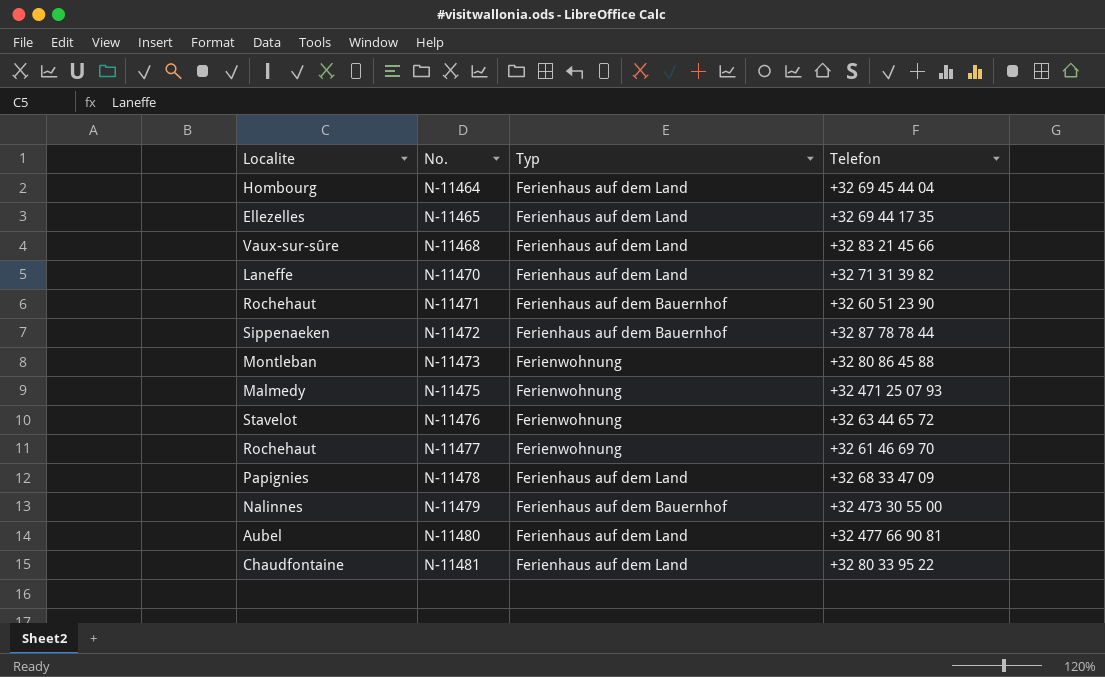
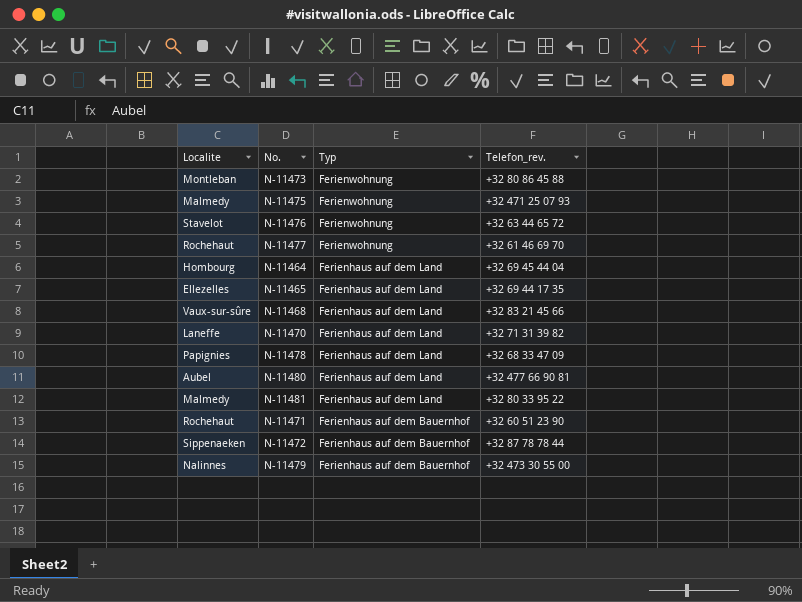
row order: No. ascending -> Typ descending
column name: Telefon -> Telefon_rev.
N-11481 | Localite: Chaudfontaine -> Malmedy

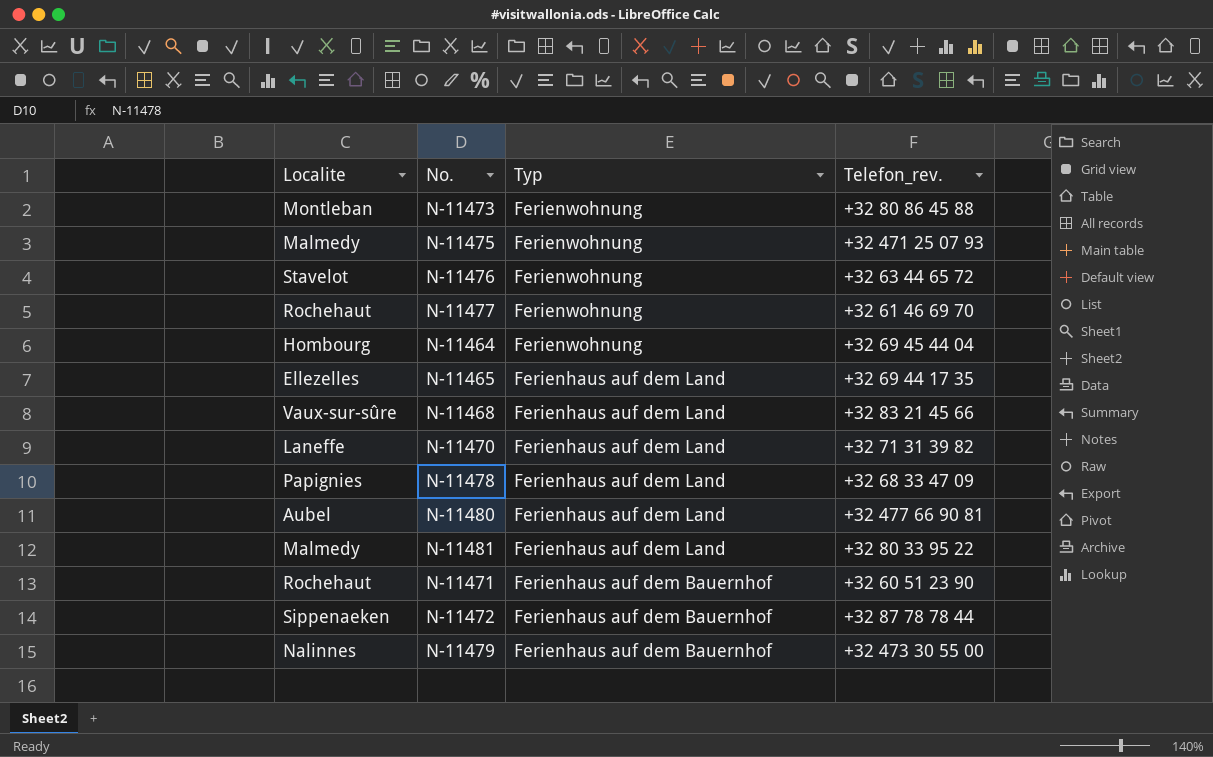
N-11464 | Typ: Ferienhaus auf dem Land -> Ferienwohnung

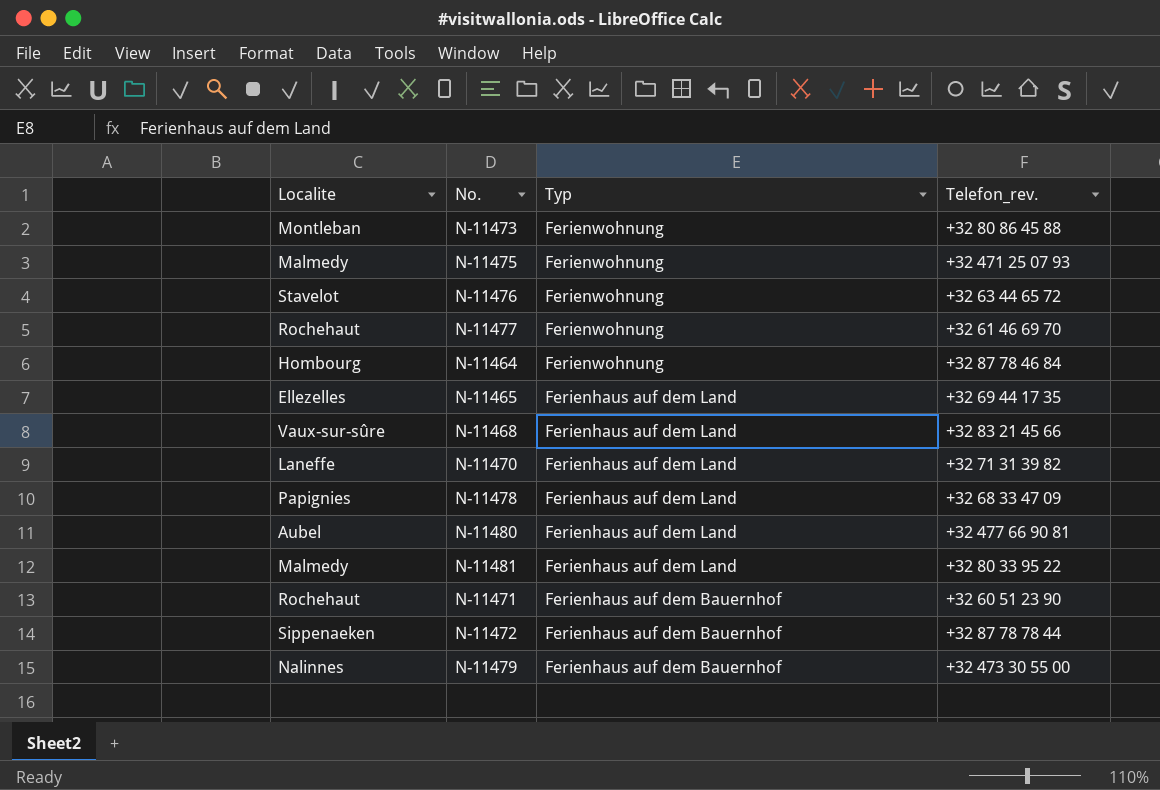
N-11464 | Telefon_rev.: +32 69 45 44 04 -> +32 87 78 46 84

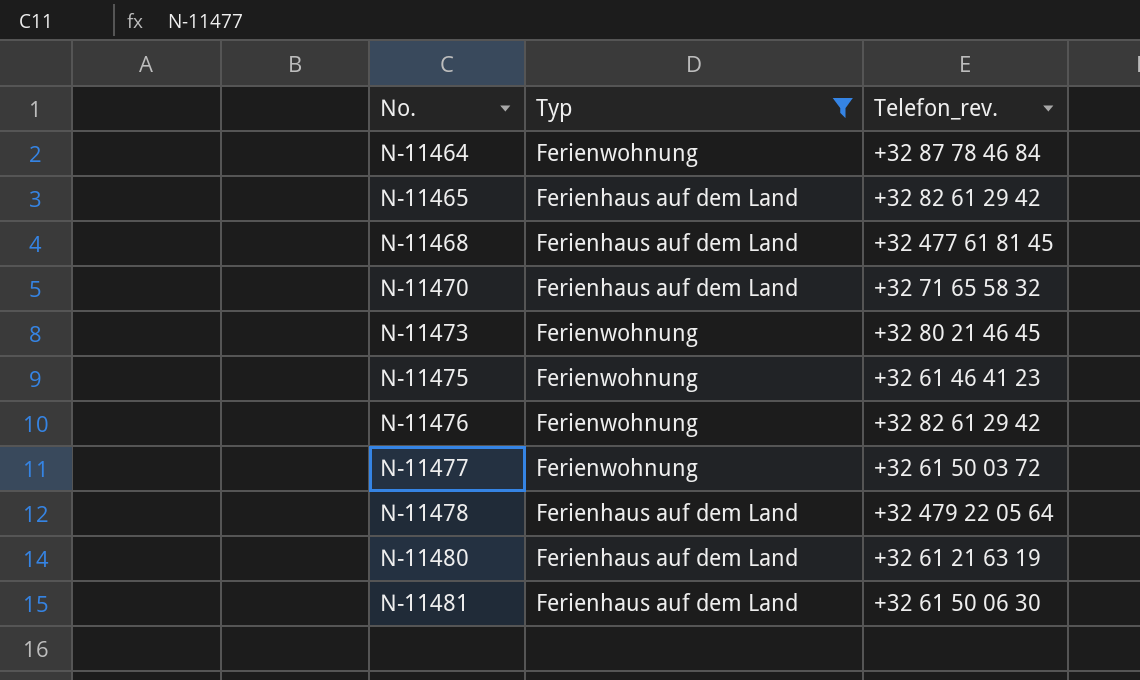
filter: none -> Typ != Ferienhaus auf dem Bauernhof
row order: Typ descending -> No. ascending
column Localite | position: 1 -> none
N-11465 | Telefon_rev.: +32 69 44 17 35 -> +32 82 61 29 42
N-11468 | Telefon_rev.: +32 83 21 45 66 -> +32 477 61 81 45
N-11470 | Telefon_rev.: +32 71 31 39 82 -> +32 71 65 58 32
N-11473 | Telefon_rev.: +32 80 86 45 88 -> +32 80 21 46 45
N-11475 | Telefon_rev.: +32 471 25 07 93 -> +32 61 46 41 23
N-11476 | Telefon_rev.: +32 63 44 65 72 -> +32 82 61 29 42
N-11477 | Telefon_rev.: +32 61 46 69 70 -> +32 61 50 03 72
N-11478 | Telefon_rev.: +32 68 33 47 09 -> +32 479 22 05 64
N-11480 | Telefon_rev.: +32 477 66 90 81 -> +32 61 21 63 19
N-11481 | Telefon_rev.: +32 80 33 95 22 -> +32 61 50 06 30

